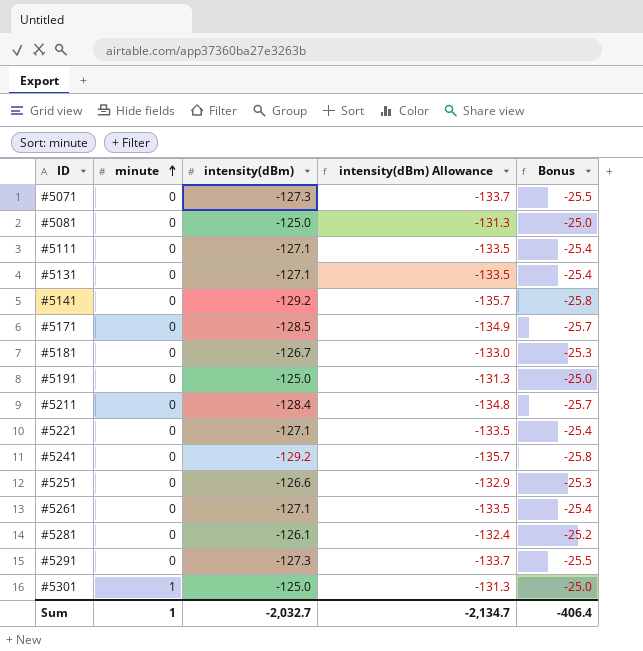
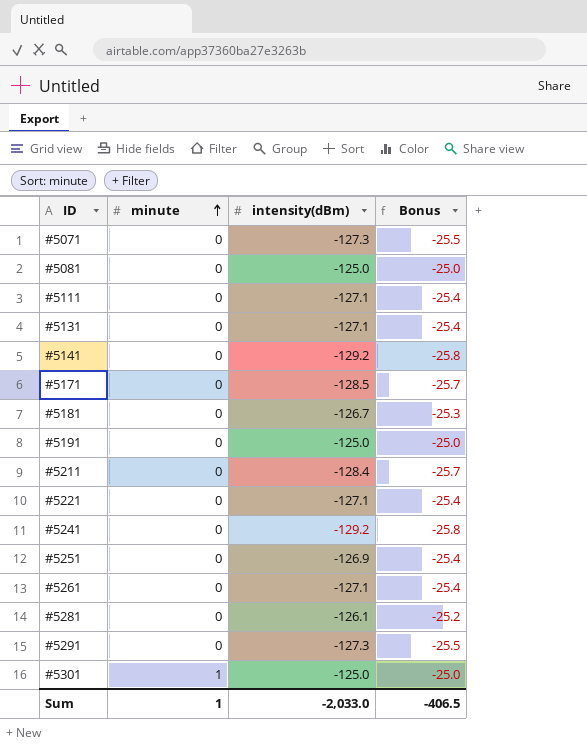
column intensity(dBm) Allowance | formula: [intensity(dBm)] * 1.05 -> none
#5251 | intensity(dBm): -126.6 -> -126.9
#5251 | Bonus: -25.3 -> -25.4
Sum | intensity(dBm): -2,032.7 -> -2,033.0
Sum | Bonus: -406.4 -> -406.5

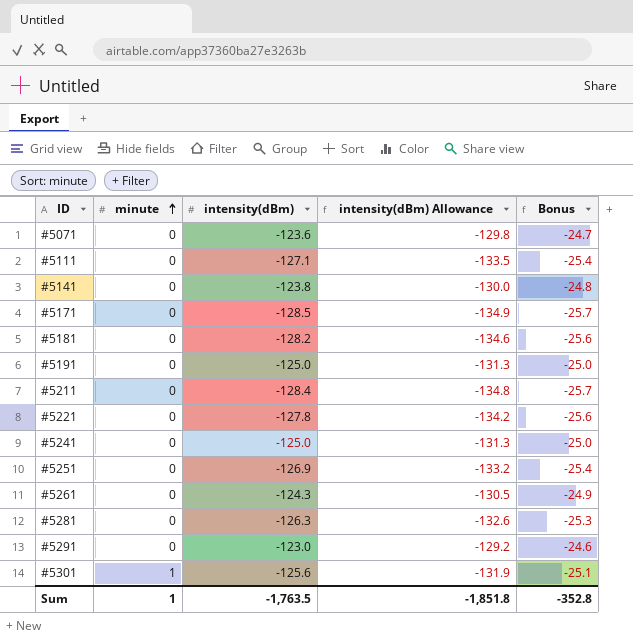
column intensity(dBm) Allowance | formula: none -> [intensity(dBm)] * 1.05
row #5081: 0 | -125.0 | -25.0 -> none
row #5131: 0 | -127.1 | -25.4 -> none
#5071 | intensity(dBm): -127.3 -> -123.6
#5071 | Bonus: -25.5 -> -24.7
#5141 | intensity(dBm): -129.2 -> -123.8
#5141 | Bonus: -25.8 -> -24.8
#5181 | intensity(dBm): -126.7 -> -128.2
#5181 | Bonus: -25.3 -> -25.6
#5221 | intensity(dBm): -127.1 -> -127.8
#5221 | Bonus: -25.4 -> -25.6
#5241 | intensity(dBm): -129.2 -> -125.0
#5241 | Bonus: -25.8 -> -25.0
#5261 | intensity(dBm): -127.1 -> -124.3
#5261 | Bonus: -25.4 -> -24.9
#5281 | intensity(dBm): -126.1 -> -126.3
#5281 | Bonus: -25.2 -> -25.3
#5291 | intensity(dBm): -127.3 -> -123.0
#5291 | Bonus: -25.5 -> -24.6
#5301 | intensity(dBm): -125.0 -> -125.6
#5301 | Bonus: -25.0 -> -25.1
Sum | intensity(dBm): -2,033.0 -> -1,763.5
Sum | Bonus: -406.5 -> -352.8

